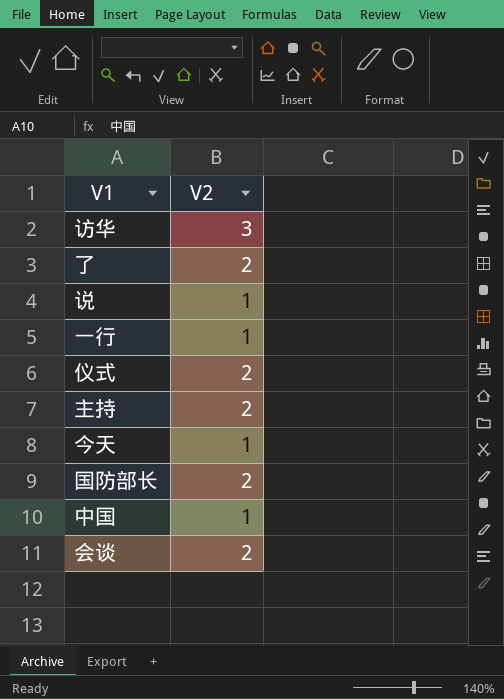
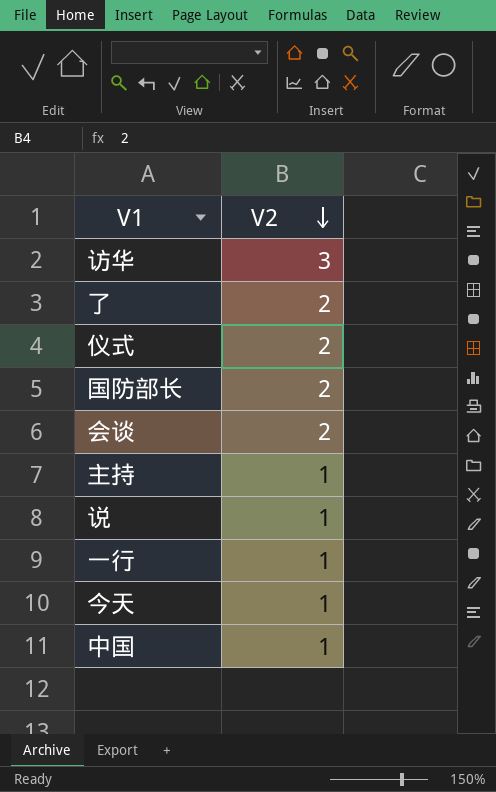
row order: none -> V2 descending
主持 | V2: 2 -> 1

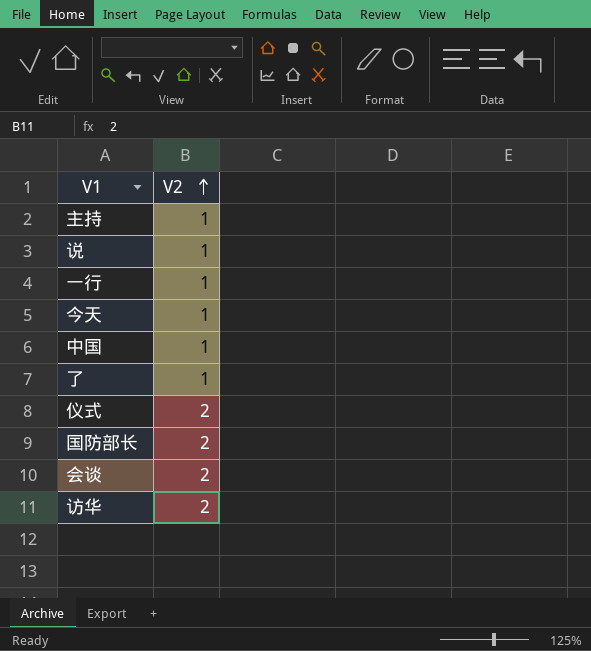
row order: V2 descending -> V2 ascending
了 | V2: 2 -> 1
访华 | V2: 3 -> 2

